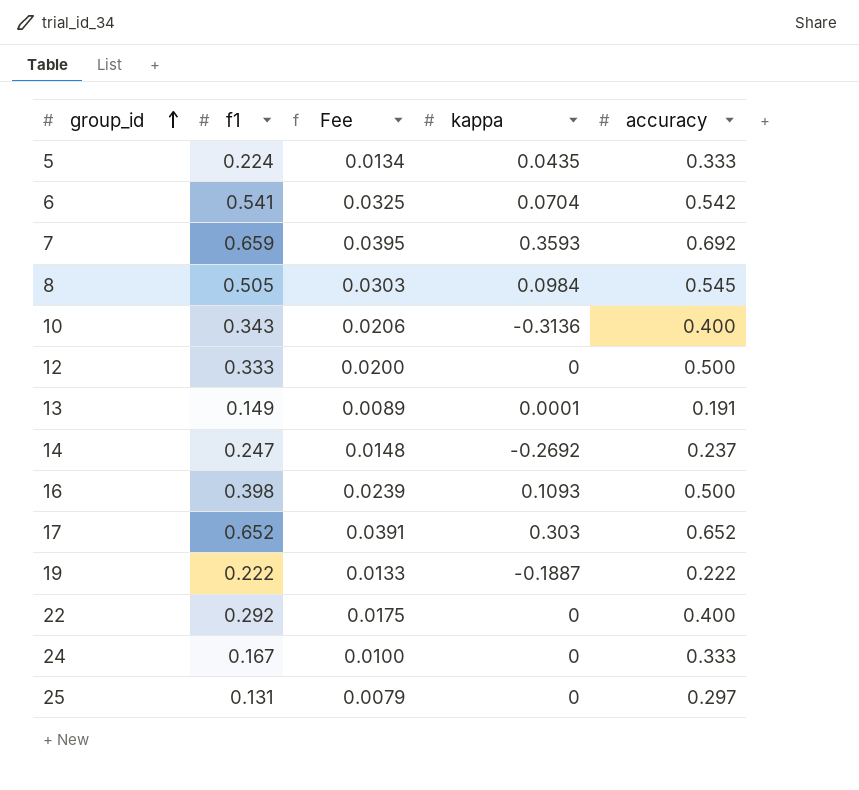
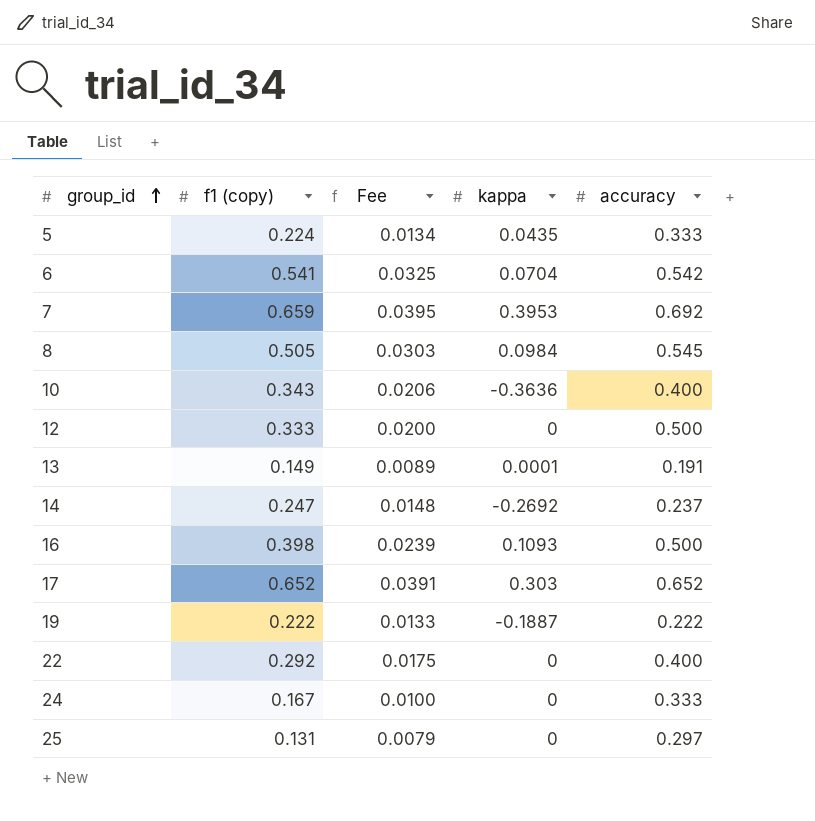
column name: f1 -> f1 (copy)
7 | kappa: 0.3593 -> 0.3953
10 | kappa: -0.3136 -> -0.3636

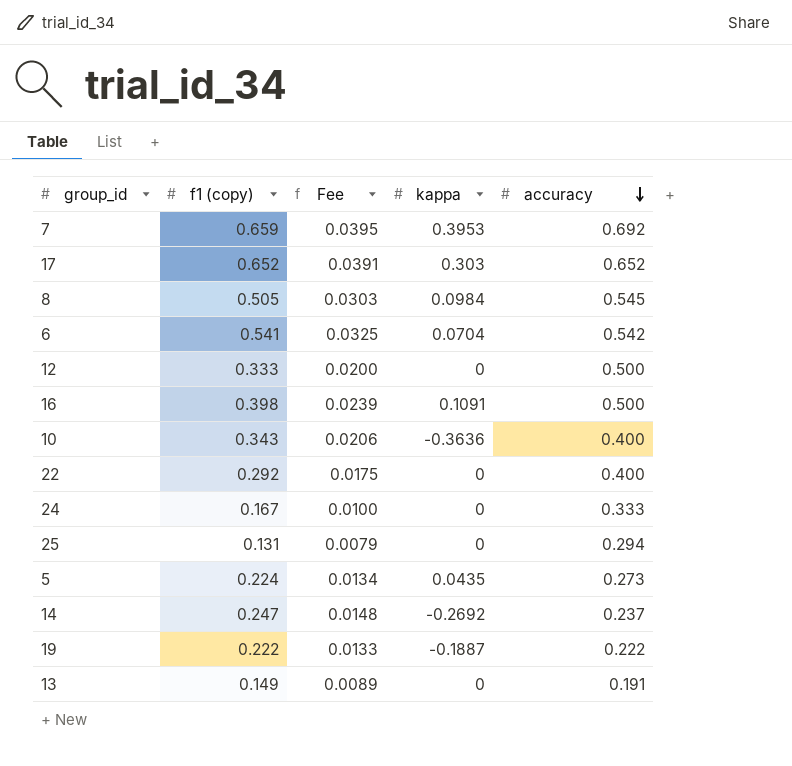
row order: group_id ascending -> accuracy descending
16 | kappa: 0.1093 -> 0.1091
25 | accuracy: 0.297 -> 0.294
5 | accuracy: 0.333 -> 0.273
13 | kappa: 0.0001 -> 0

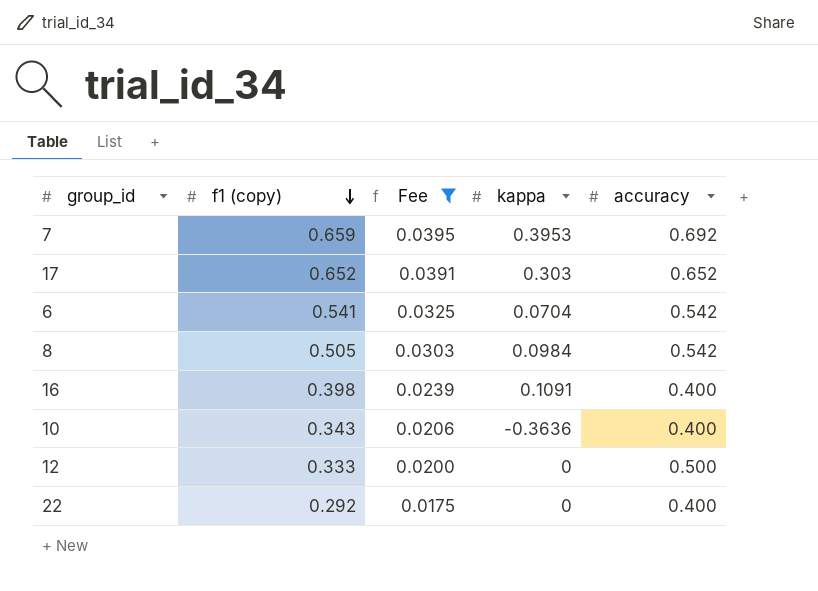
filter: none -> Fee >= 0.0175
row order: accuracy descending -> f1 (copy) descending
8 | accuracy: 0.545 -> 0.542
16 | accuracy: 0.500 -> 0.400

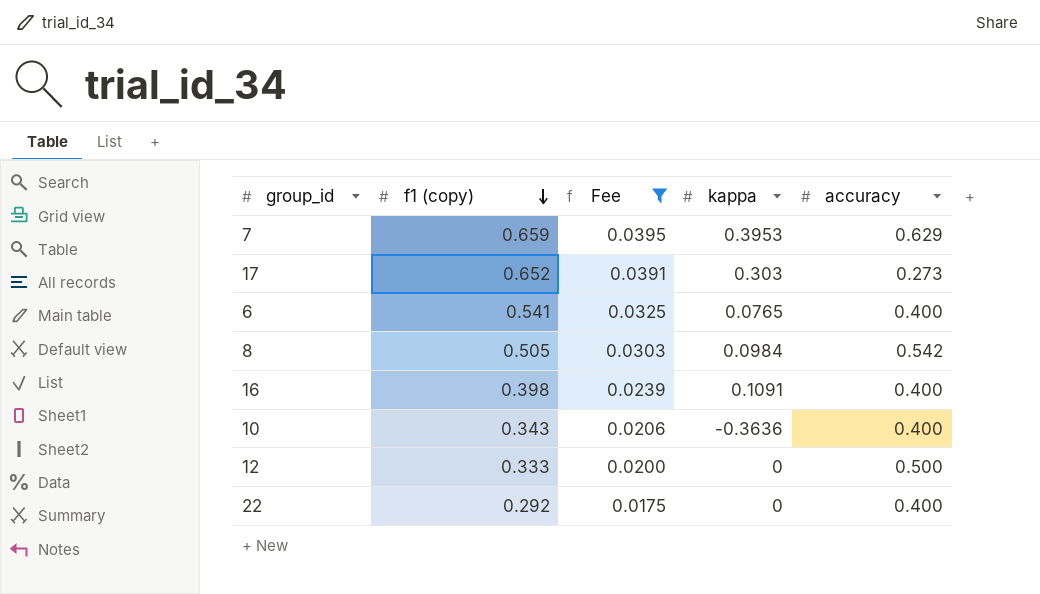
7 | accuracy: 0.692 -> 0.629
17 | accuracy: 0.652 -> 0.273
6 | kappa: 0.0704 -> 0.0765
6 | accuracy: 0.542 -> 0.400

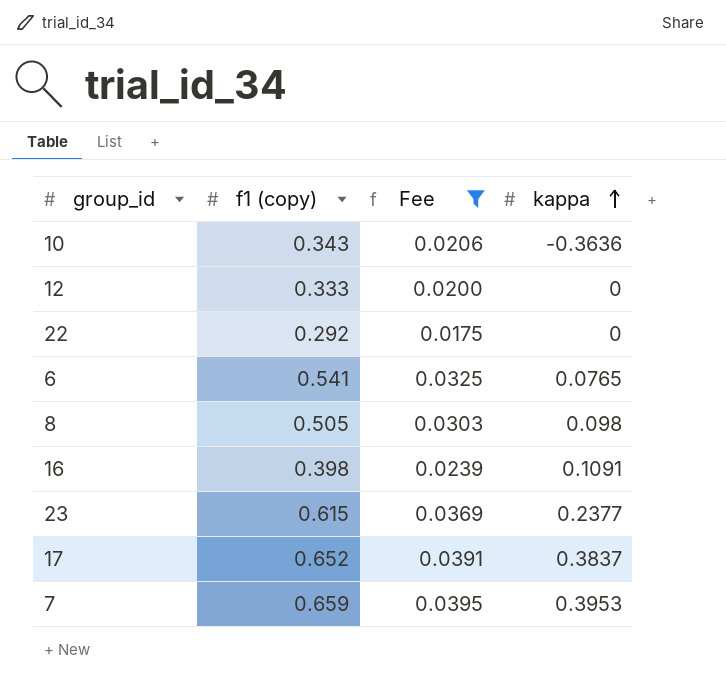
row order: f1 (copy) descending -> kappa ascending
column accuracy | position: 5 -> none
8 | kappa: 0.0984 -> 0.098
row 23: none -> 0.615 | 0.0369 | 0.2377
17 | kappa: 0.303 -> 0.3837

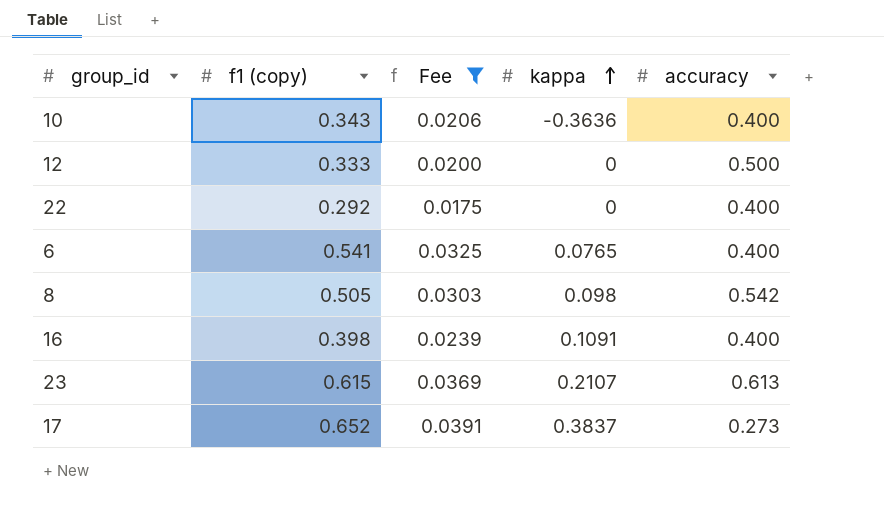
column accuracy | position: none -> 5
row 7: 0.659 | 0.0395 | 0.3953 -> none
23 | kappa: 0.2377 -> 0.2107

